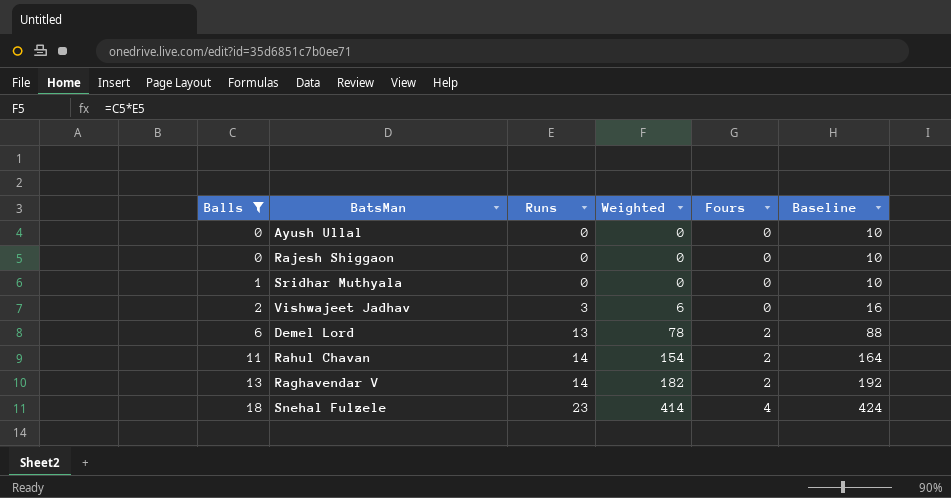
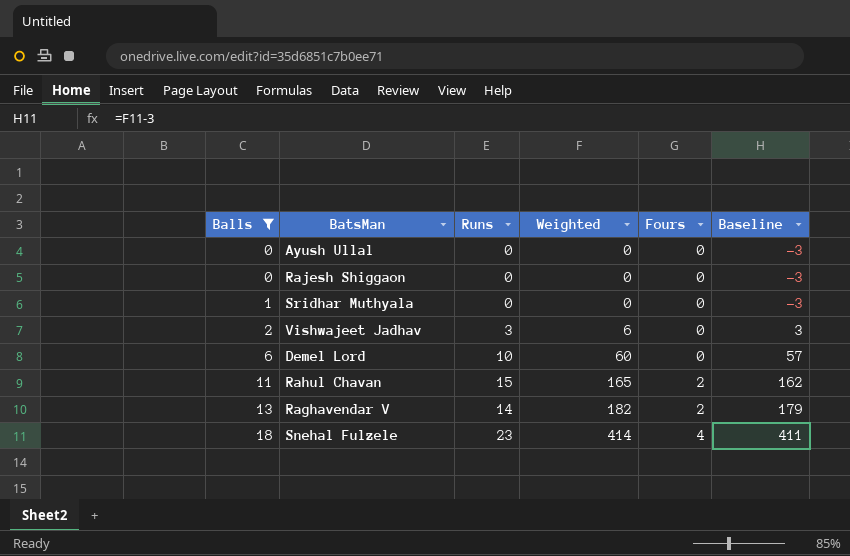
column Baseline | formula: [Weighted] + 10 -> [Weighted] - 3
Demel Lord | Runs: 13 -> 10
Demel Lord | Weighted: 78 -> 60
Demel Lord | Fours: 2 -> 0
Rahul Chavan | Runs: 14 -> 15
Rahul Chavan | Weighted: 154 -> 165

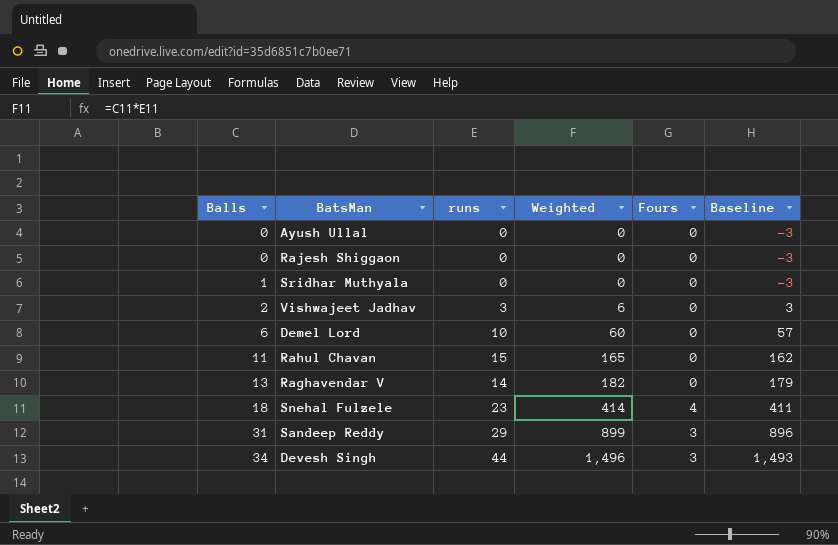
filter: Balls <= 18 -> none
column name: Runs -> runs
Rahul Chavan | Fours: 2 -> 0
Raghavendar V | Fours: 2 -> 0

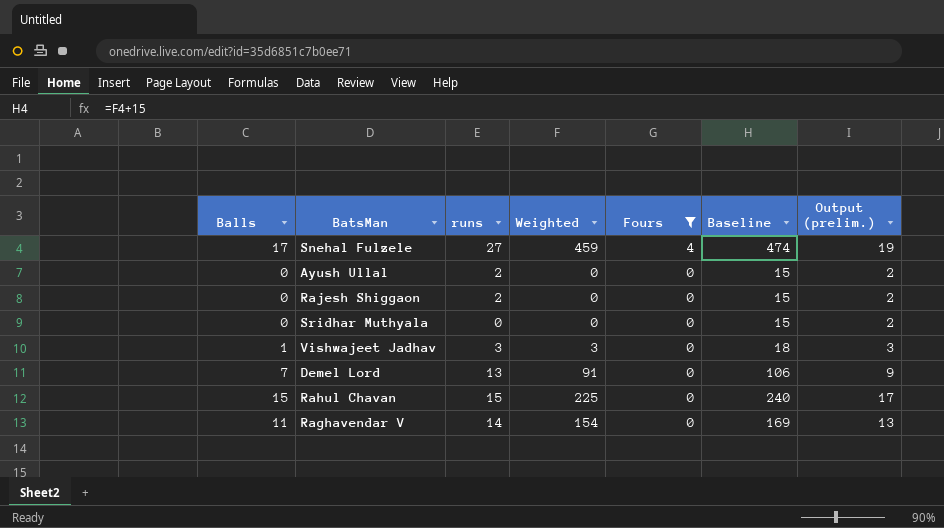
filter: none -> Fours != 3
row order: Balls ascending -> Fours descending
column Baseline | formula: [Weighted] - 3 -> [Weighted] + 15
column Output (prelim.) | formula: none -> [Balls] + 2
Snehal Fulzele | Balls: 18 -> 17
Snehal Fulzele | runs: 23 -> 27
Snehal Fulzele | Weighted: 414 -> 459
Ayush Ullal | runs: 0 -> 2
Rajesh Shiggaon | runs: 0 -> 2
Sridhar Muthyala | Balls: 1 -> 0
Vishwajeet Jadhav | Balls: 2 -> 1
Vishwajeet Jadhav | Weighted: 6 -> 3
Demel Lord | Balls: 6 -> 7
Demel Lord | runs: 10 -> 13
Demel Lord | Weighted: 60 -> 91
Rahul Chavan | Balls: 11 -> 15
Rahul Chavan | Weighted: 165 -> 225
Raghavendar V | Balls: 13 -> 11
Raghavendar V | Weighted: 182 -> 154

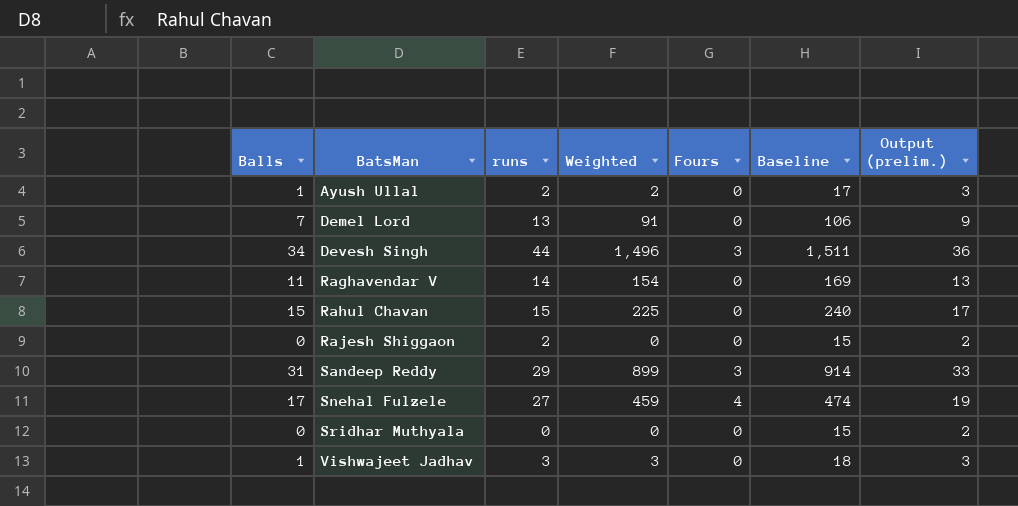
filter: Fours != 3 -> none
row order: Fours descending -> BatsMan ascending
Ayush Ullal | Balls: 0 -> 1
Ayush Ullal | Weighted: 0 -> 2
Ayush Ullal | Baseline: 15 -> 17
Ayush Ullal | Output (prelim.): 2 -> 3

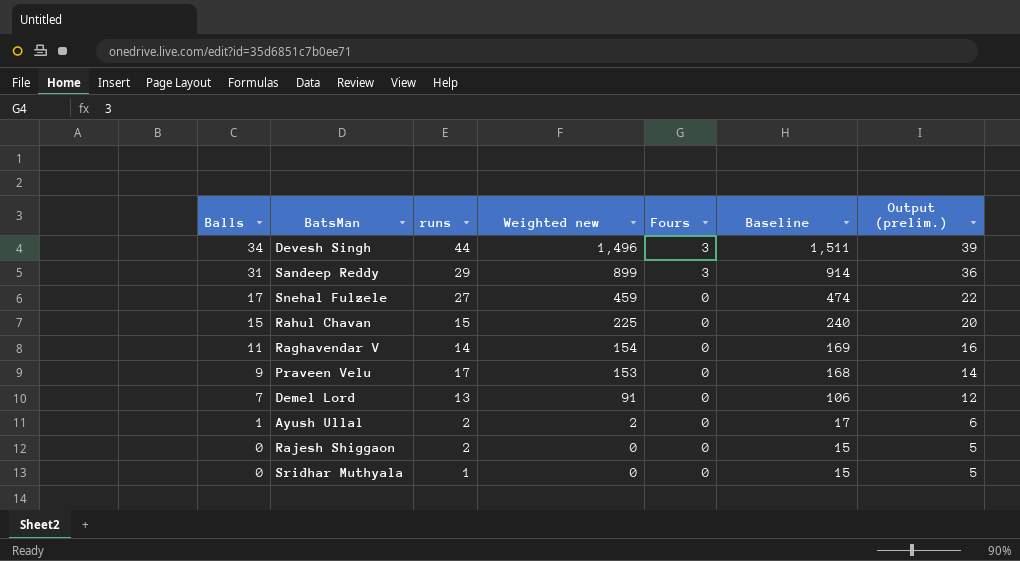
row order: BatsMan ascending -> Balls descending
column name: Weighted -> Weighted new
column Output (prelim.) | formula: [Balls] + 2 -> [Balls] + 5
row Vishwajeet Jadhav: 1 | 3 | 3 | 0 | 18 | 3 -> none
Snehal Fulzele | Fours: 4 -> 0
row Praveen Velu: none -> 9 | 17 | 153 | 0 | 168 | 14
Sridhar Muthyala | runs: 0 -> 1

